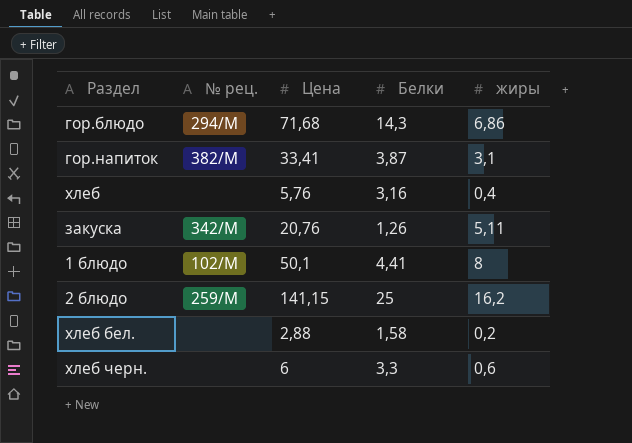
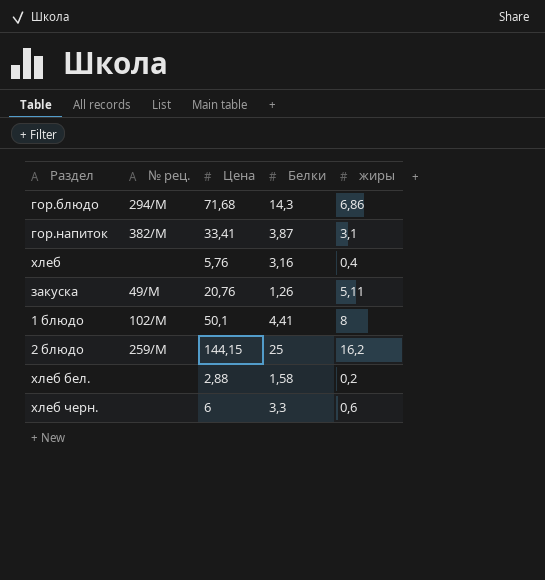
закуска | № рец.: 342/М -> 49/М
2 блюдо | Цена: 141,15 -> 144,15

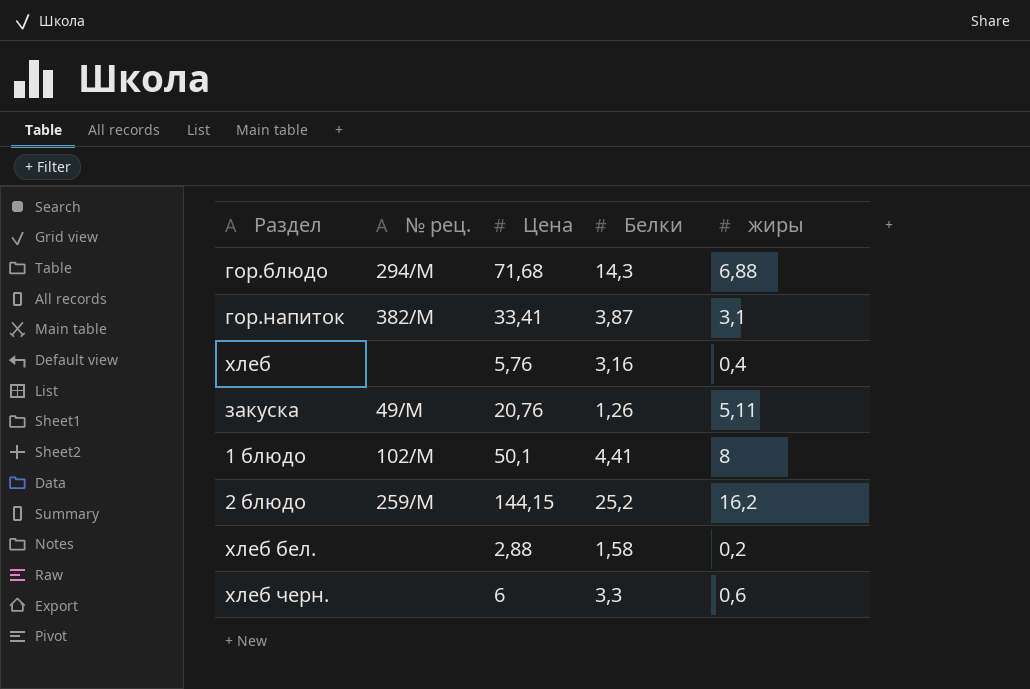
гор.блюдо | жиры: 6,86 -> 6,88
2 блюдо | Белки: 25 -> 25,2

